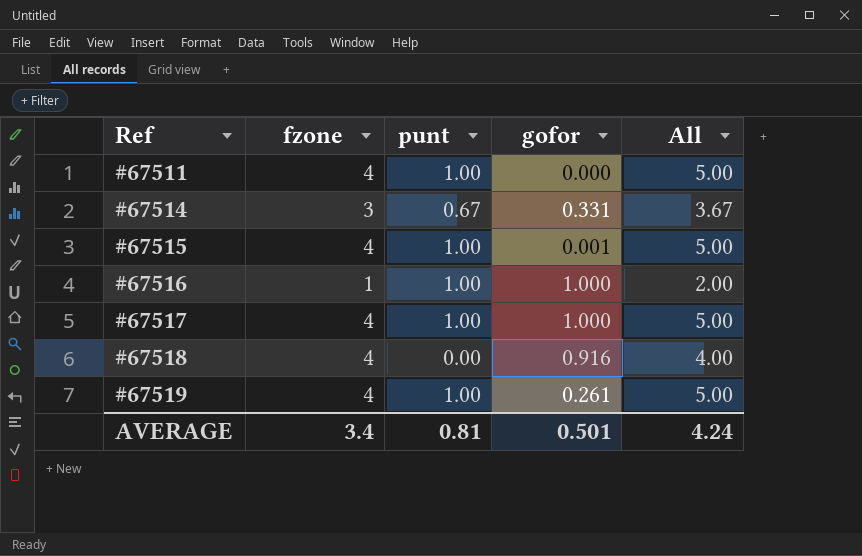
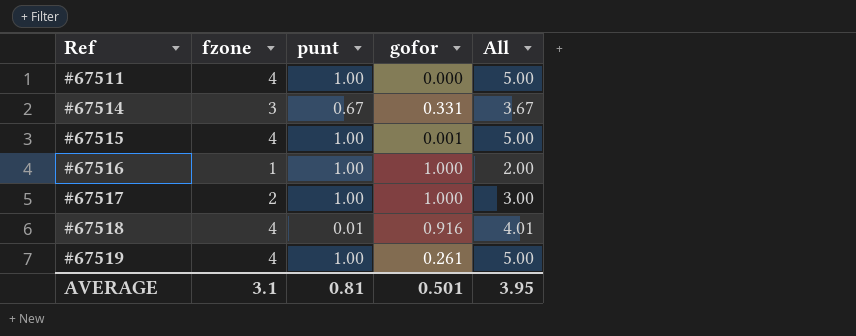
#67517 | fzone: 4 -> 2
#67517 | All: 5.00 -> 3.00
#67518 | punt: 0.00 -> 0.01
#67518 | All: 4.00 -> 4.01
AVERAGE | fzone: 3.4 -> 3.1
AVERAGE | All: 4.24 -> 3.95

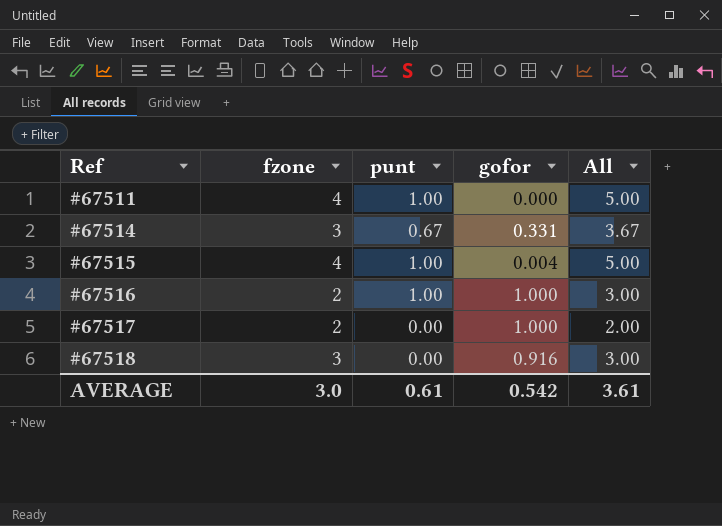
row #67519: 4 | 1.00 | 0.261 | 5.00 -> none
#67515 | gofor: 0.001 -> 0.004
#67516 | fzone: 1 -> 2
#67516 | All: 2.00 -> 3.00
#67517 | punt: 1.00 -> 0.00
#67517 | All: 3.00 -> 2.00
#67518 | fzone: 4 -> 3
#67518 | punt: 0.01 -> 0.00
#67518 | All: 4.01 -> 3.00
AVERAGE | fzone: 3.1 -> 3.0
AVERAGE | punt: 0.81 -> 0.61
AVERAGE | gofor: 0.501 -> 0.542
AVERAGE | All: 3.95 -> 3.61

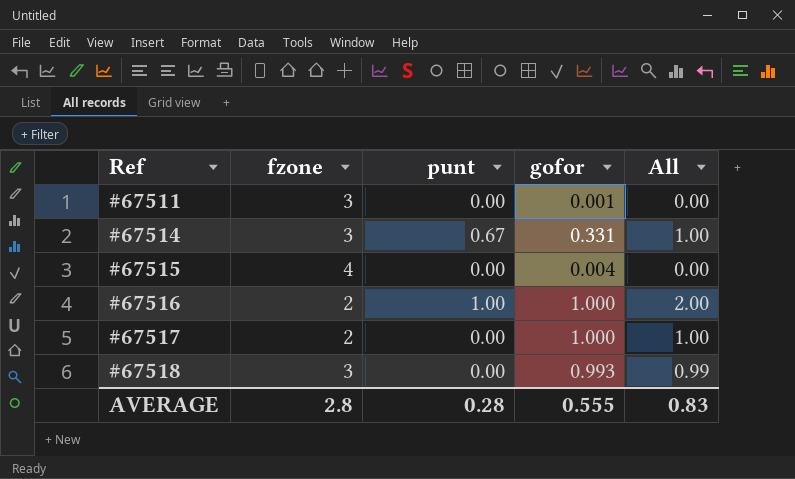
column All | formula: [fzone] + [punt] -> [punt] + [gofor]
#67511 | fzone: 4 -> 3
#67511 | punt: 1.00 -> 0.00
#67511 | gofor: 0.000 -> 0.001
#67515 | punt: 1.00 -> 0.00
#67518 | gofor: 0.916 -> 0.993
AVERAGE | fzone: 3.0 -> 2.8
AVERAGE | punt: 0.61 -> 0.28
AVERAGE | gofor: 0.542 -> 0.555
AVERAGE | All: 3.61 -> 0.83

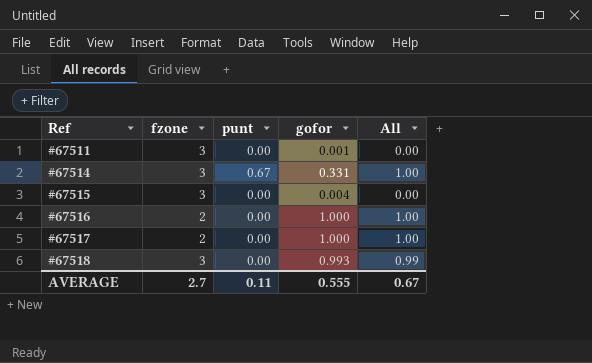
#67515 | fzone: 4 -> 3
#67516 | punt: 1.00 -> 0.00
#67516 | All: 2.00 -> 1.00
AVERAGE | fzone: 2.8 -> 2.7
AVERAGE | punt: 0.28 -> 0.11
AVERAGE | All: 0.83 -> 0.67

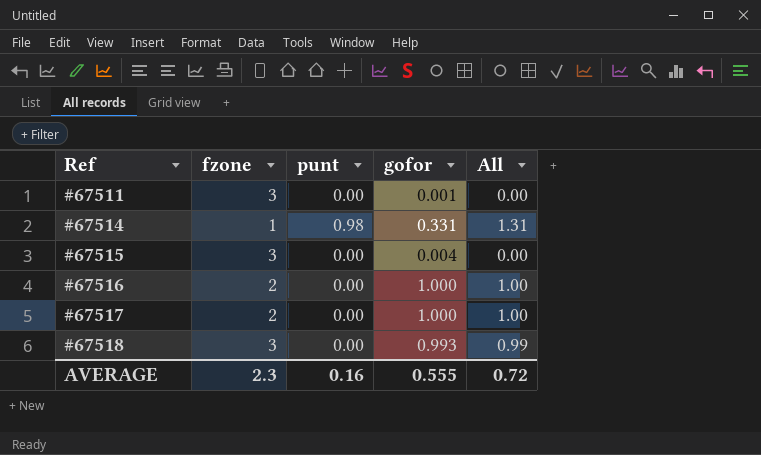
#67514 | fzone: 3 -> 1
#67514 | punt: 0.67 -> 0.98
#67514 | All: 1.00 -> 1.31
AVERAGE | fzone: 2.7 -> 2.3
AVERAGE | punt: 0.11 -> 0.16
AVERAGE | All: 0.67 -> 0.72

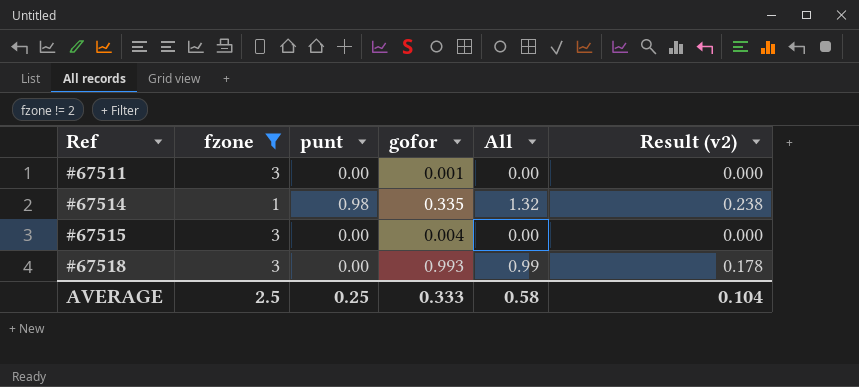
filter: none -> fzone != 2
column Result (v2) | formula: none -> [All] * 0.18
#67514 | gofor: 0.331 -> 0.335
#67514 | All: 1.31 -> 1.32
AVERAGE | fzone: 2.3 -> 2.5
AVERAGE | punt: 0.16 -> 0.25
AVERAGE | gofor: 0.555 -> 0.333
AVERAGE | All: 0.72 -> 0.58

